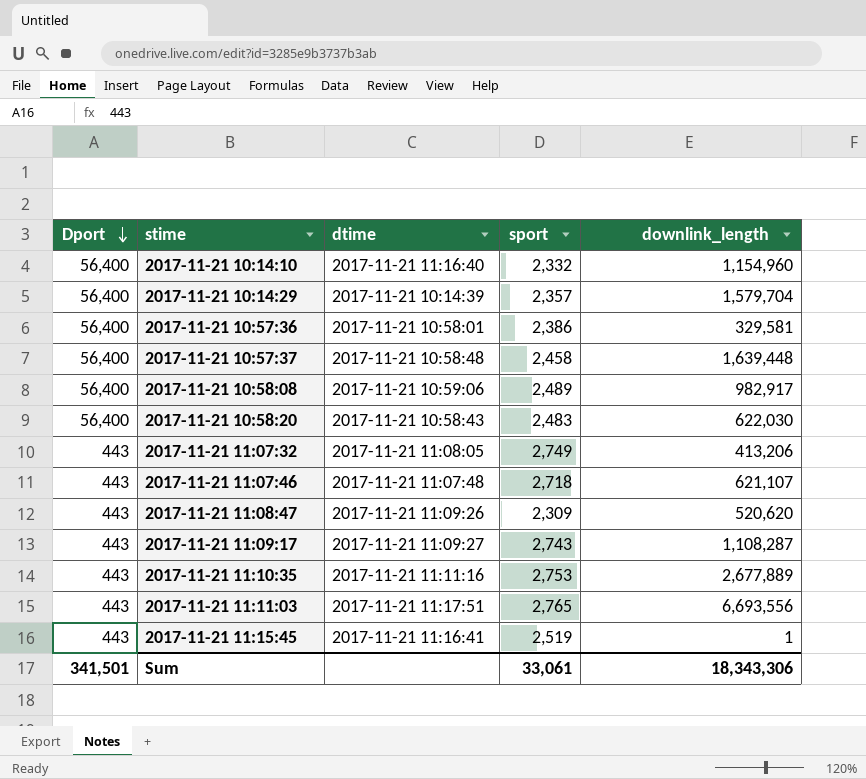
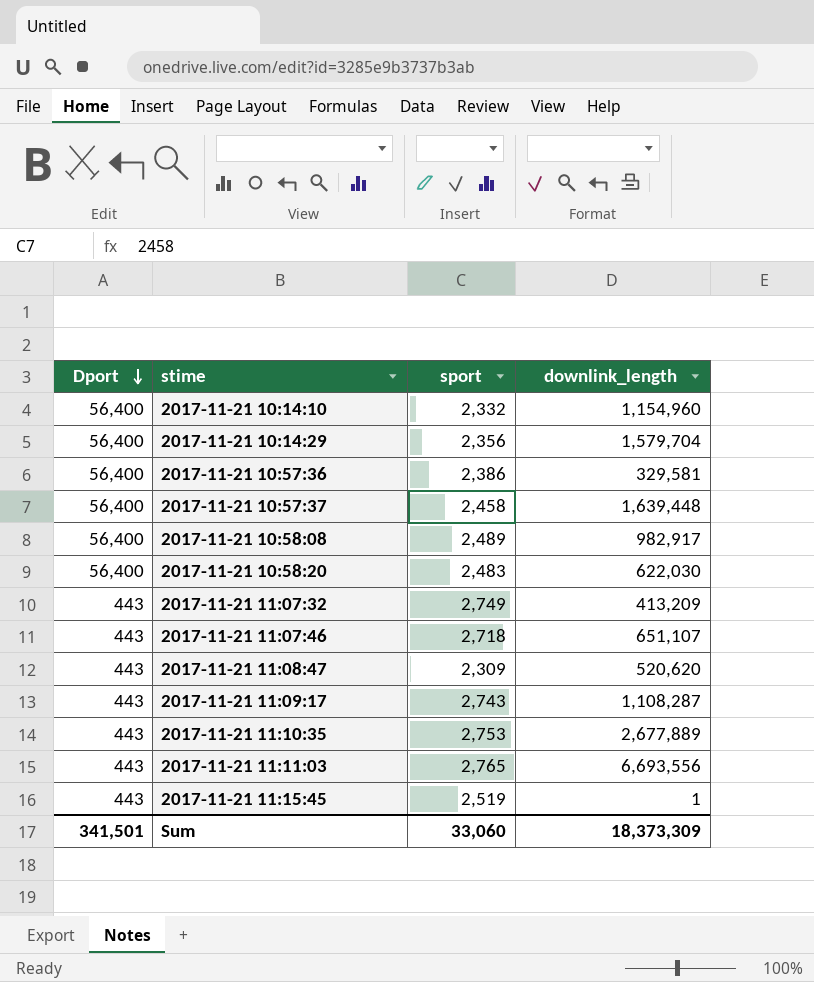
column dtime | position: 3 -> none
2017-11-21 10:14:29 | sport: 2,357 -> 2,356
2017-11-21 11:07:32 | downlink_length: 413,206 -> 413,209
2017-11-21 11:07:46 | downlink_length: 621,107 -> 651,107
Sum | sport: 33,061 -> 33,060
Sum | downlink_length: 18,343,306 -> 18,373,309

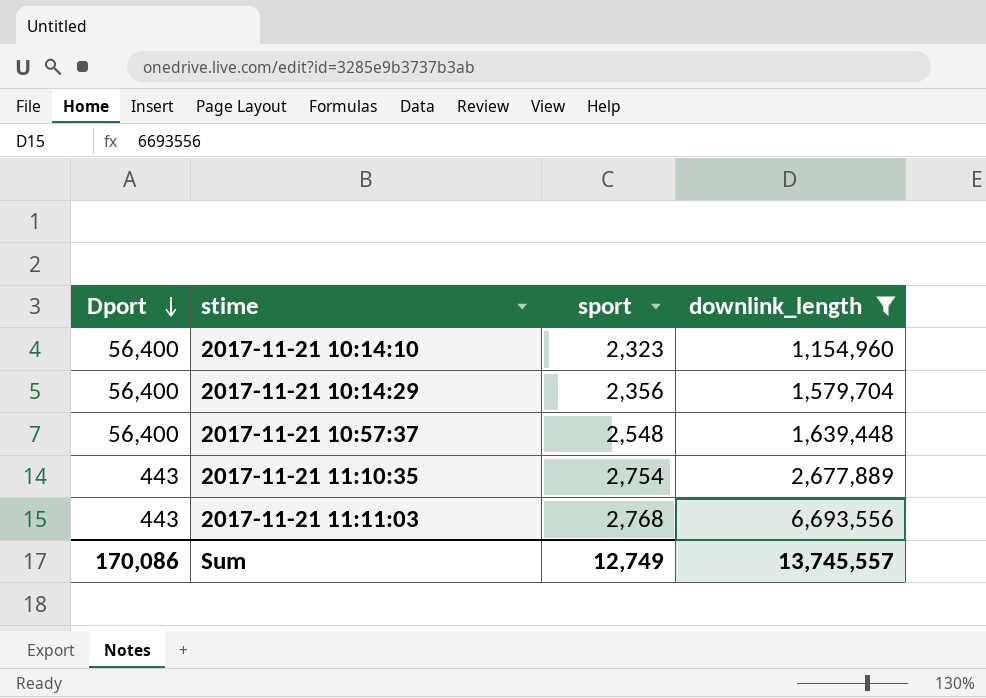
filter: none -> downlink_length >= 1,154,960
2017-11-21 10:14:10 | sport: 2,332 -> 2,323
2017-11-21 10:57:37 | sport: 2,458 -> 2,548
2017-11-21 11:10:35 | sport: 2,753 -> 2,754
2017-11-21 11:11:03 | sport: 2,765 -> 2,768
Sum | Dport: 341,501 -> 170,086
Sum | sport: 33,060 -> 12,749
Sum | downlink_length: 18,373,309 -> 13,745,557

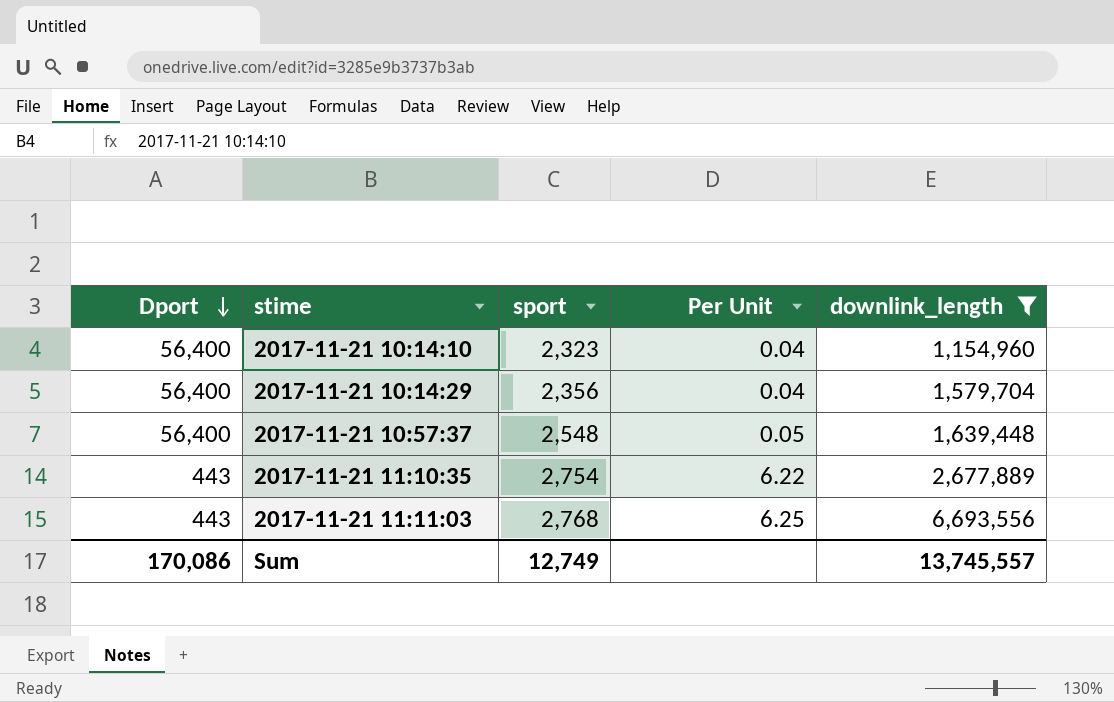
column Per Unit | formula: none -> [sport] / [Dport]

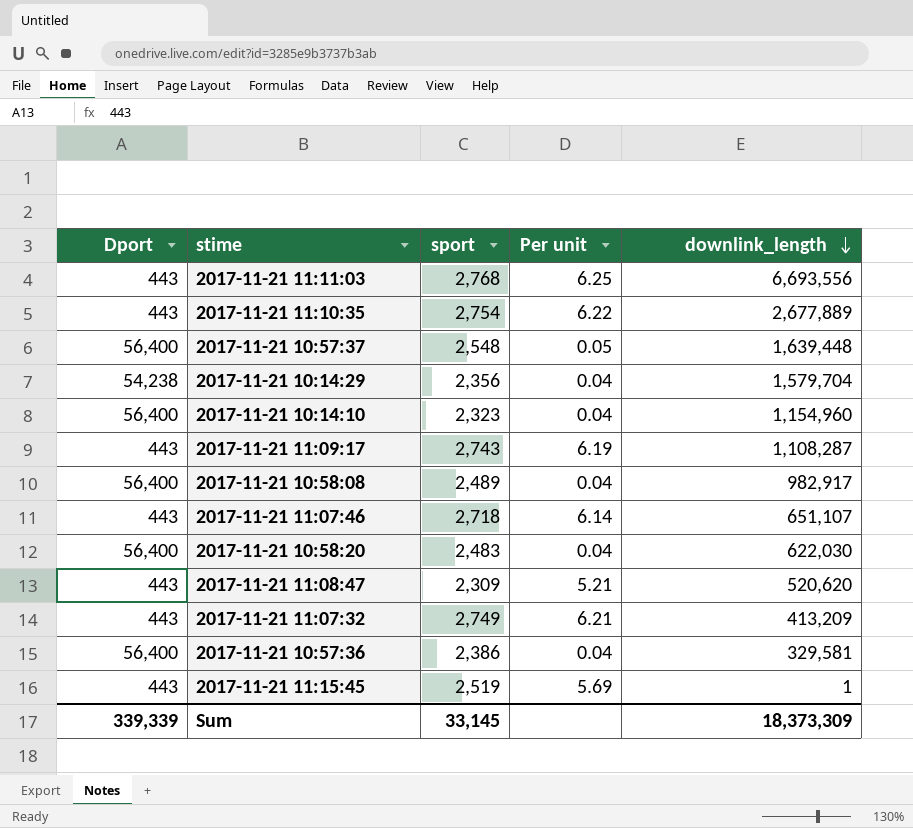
filter: downlink_length >= 1,154,960 -> none
row order: Dport descending -> downlink_length descending
column name: Per Unit -> Per unit
2017-11-21 10:14:29 | Dport: 56,400 -> 54,238
Sum | Dport: 170,086 -> 339,339
Sum | sport: 12,749 -> 33,145
Sum | downlink_length: 13,745,557 -> 18,373,309

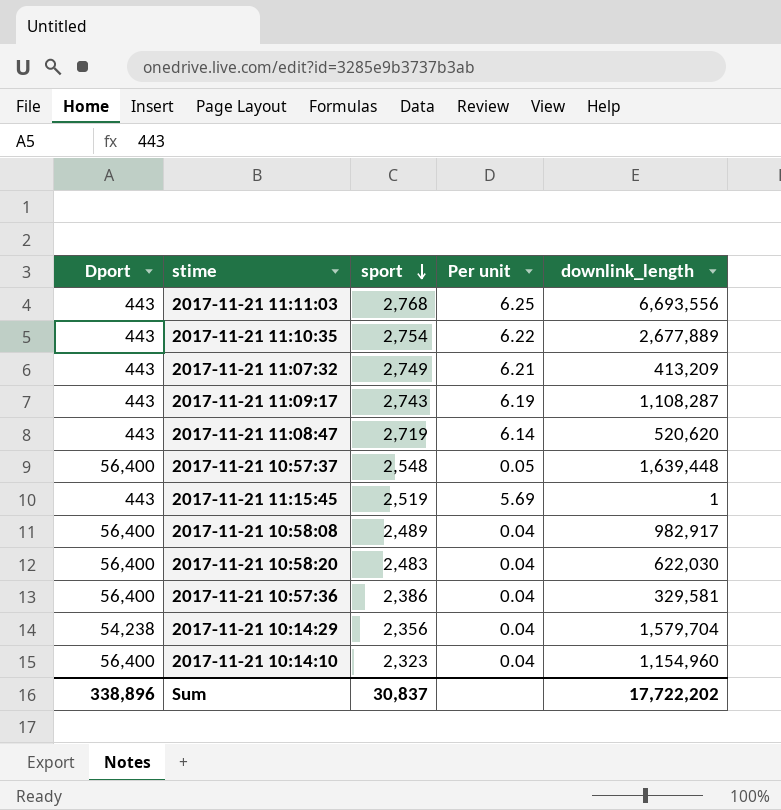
row order: downlink_length descending -> sport descending
row 2017-11-21 11:07:46: 443 | 2,718 | 6.14 | 651,107 -> none
2017-11-21 11:08:47 | sport: 2,309 -> 2,719
2017-11-21 11:08:47 | Per unit: 5.21 -> 6.14
Sum | Dport: 339,339 -> 338,896
Sum | sport: 33,145 -> 30,837
Sum | downlink_length: 18,373,309 -> 17,722,202

